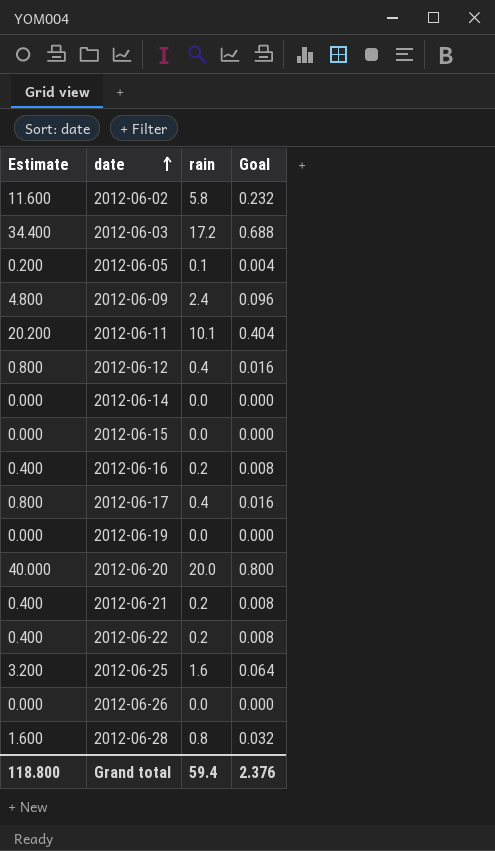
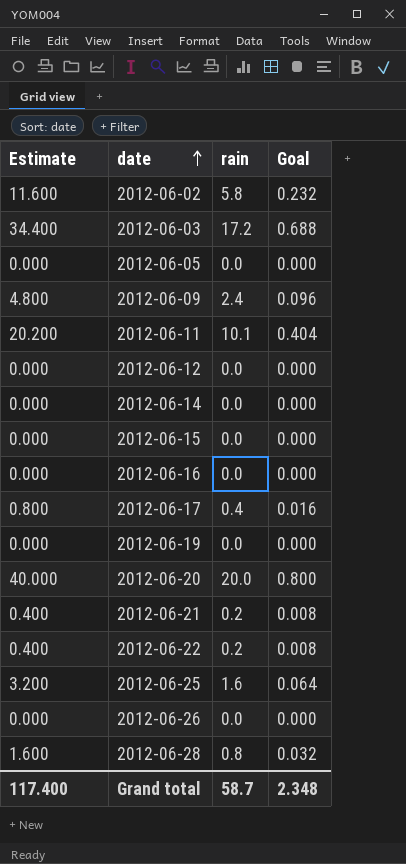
2012-06-05 | Estimate: 0.200 -> 0.000
2012-06-05 | rain: 0.1 -> 0.0
2012-06-05 | Goal: 0.004 -> 0.000
2012-06-12 | Estimate: 0.800 -> 0.000
2012-06-12 | rain: 0.4 -> 0.0
2012-06-12 | Goal: 0.016 -> 0.000
2012-06-16 | Estimate: 0.400 -> 0.000
2012-06-16 | rain: 0.2 -> 0.0
2012-06-16 | Goal: 0.008 -> 0.000
Grand total | Estimate: 118.800 -> 117.400
Grand total | rain: 59.4 -> 58.7
Grand total | Goal: 2.376 -> 2.348

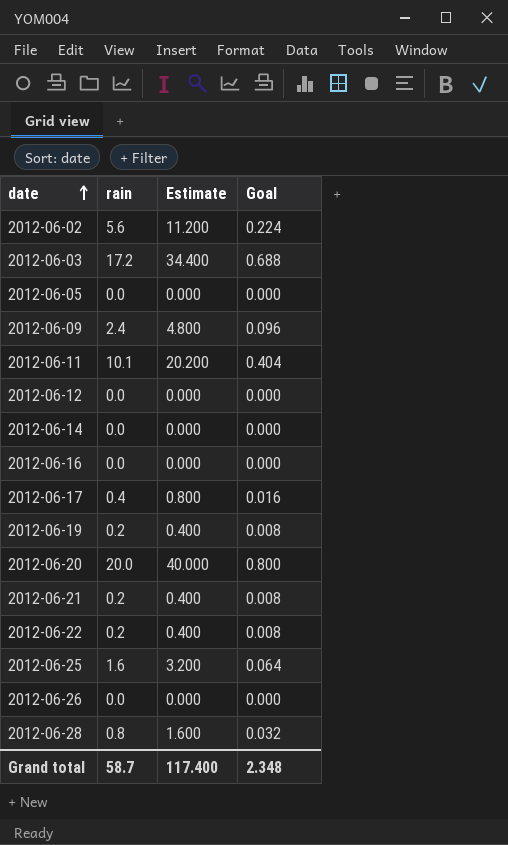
column Estimate | position: 1 -> 3
row 2012-06-15: 0.000 | 0.0 | 0.000 -> none
2012-06-02 | rain: 5.8 -> 5.6
2012-06-02 | Estimate: 11.600 -> 11.200
2012-06-02 | Goal: 0.232 -> 0.224
2012-06-19 | rain: 0.0 -> 0.2
2012-06-19 | Estimate: 0.000 -> 0.400
2012-06-19 | Goal: 0.000 -> 0.008

